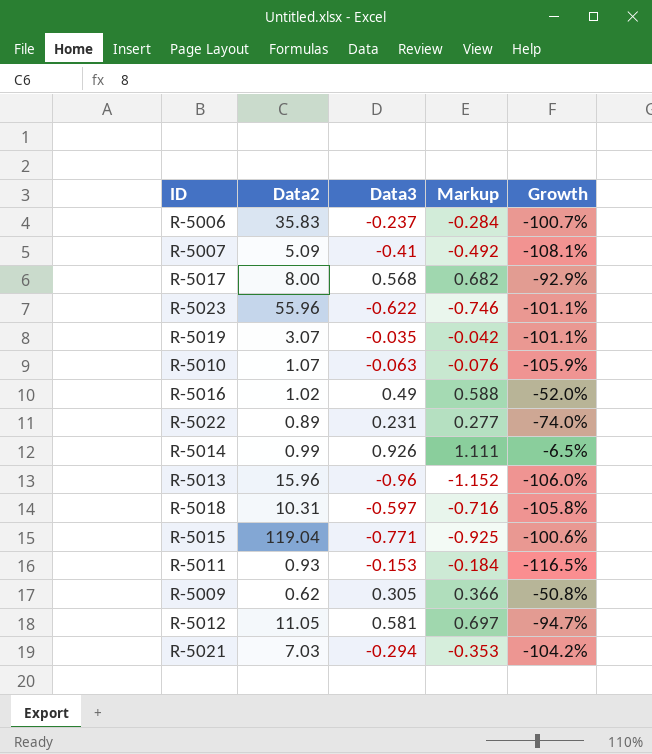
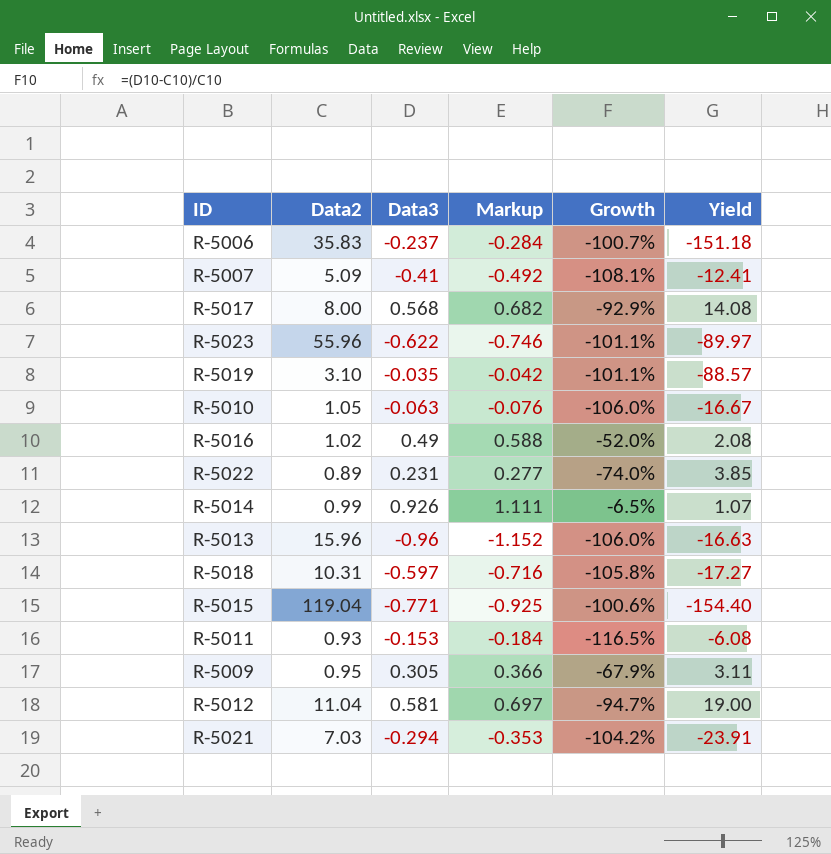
column Yield | formula: none -> [Data2] / [Data3]
R-5019 | Data2: 3.07 -> 3.10
R-5010 | Data2: 1.07 -> 1.05
R-5010 | Growth: -105.9% -> -106.0%
R-5009 | Data2: 0.62 -> 0.95
R-5009 | Growth: -50.8% -> -67.9%
R-5012 | Data2: 11.05 -> 11.04

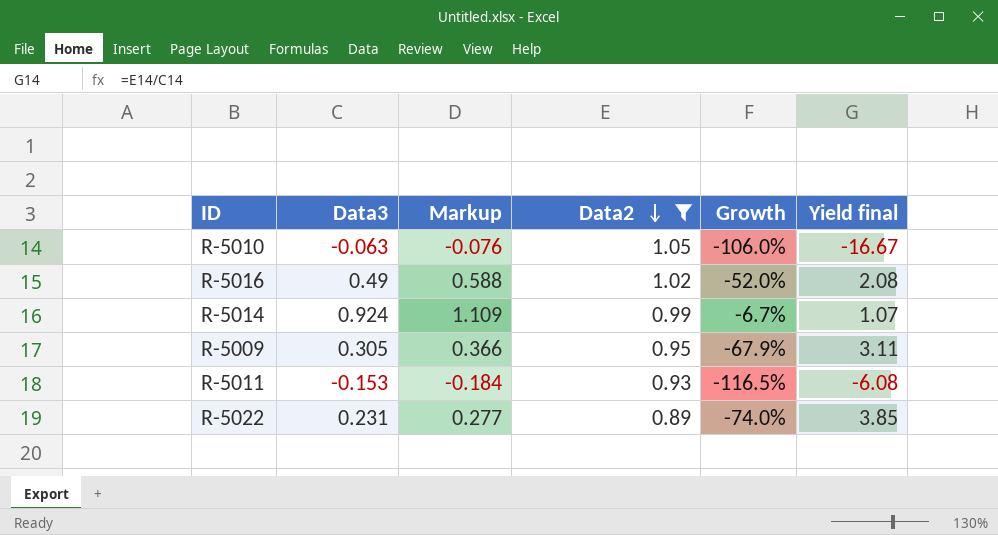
filter: none -> Data2 <= 1.05
row order: none -> Data2 descending
column Data2 | position: 2 -> 4
column name: Yield -> Yield final
R-5014 | Data3: 0.926 -> 0.924
R-5014 | Markup: 1.111 -> 1.109
R-5014 | Growth: -6.5% -> -6.7%

